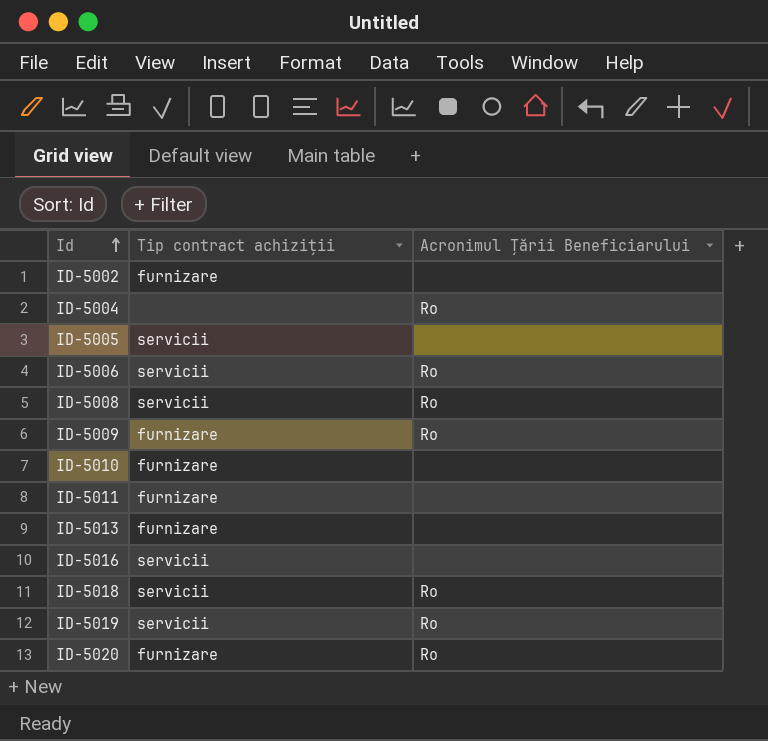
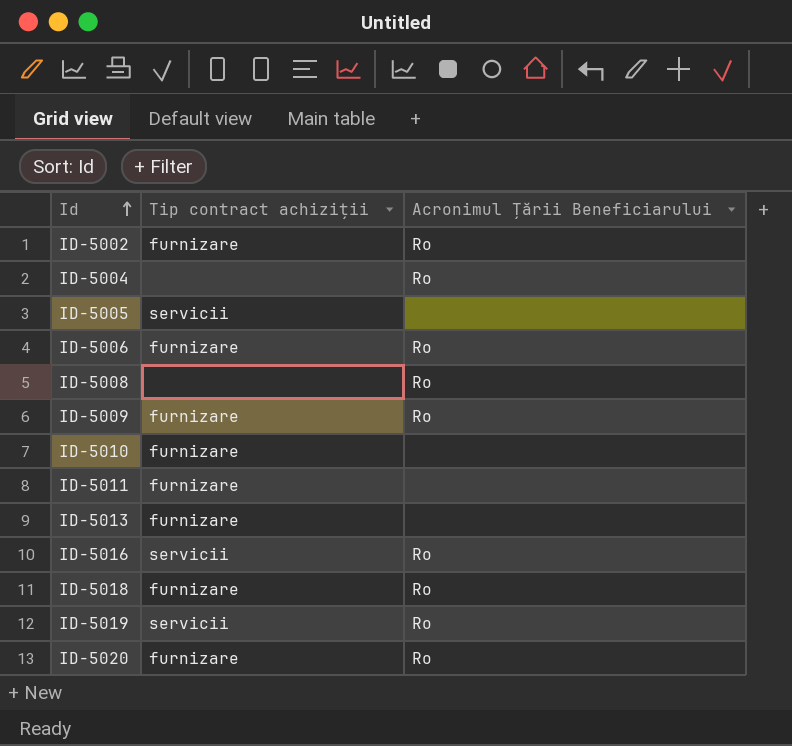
ID-5002 | Acronimul Țării Beneficiarului: none -> Ro
ID-5006 | Tip contract achiziții: servicii -> furnizare
ID-5008 | Tip contract achiziții: servicii -> none
ID-5016 | Acronimul Țării Beneficiarului: none -> Ro
ID-5018 | Tip contract achiziții: servicii -> furnizare

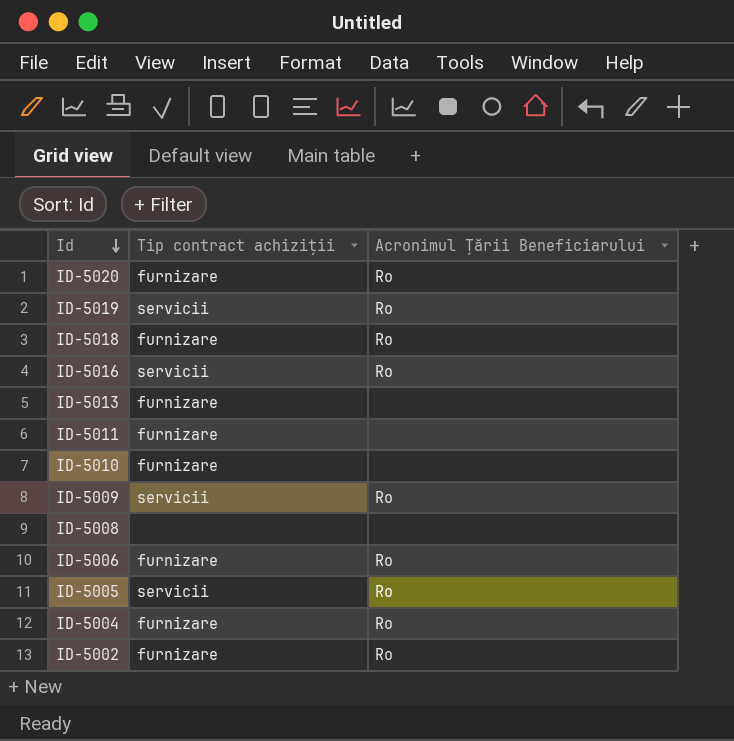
row order: Id ascending -> Id descending
ID-5009 | Tip contract achiziții: furnizare -> servicii
ID-5008 | Acronimul Țării Beneficiarului: Ro -> none
ID-5005 | Acronimul Țării Beneficiarului: none -> Ro
ID-5004 | Tip contract achiziții: none -> furnizare

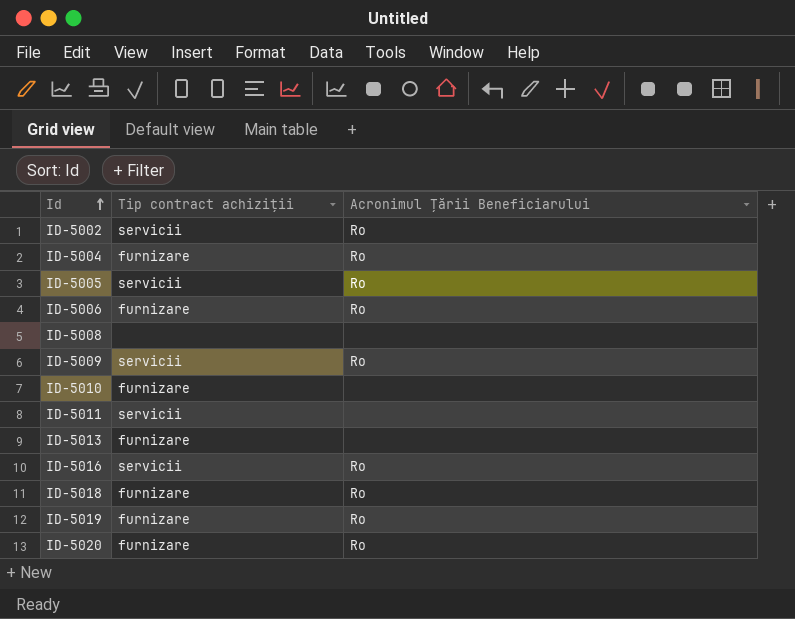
row order: Id descending -> Id ascending
ID-5002 | Tip contract achiziții: furnizare -> servicii
ID-5011 | Tip contract achiziții: furnizare -> servicii
ID-5019 | Tip contract achiziții: servicii -> furnizare

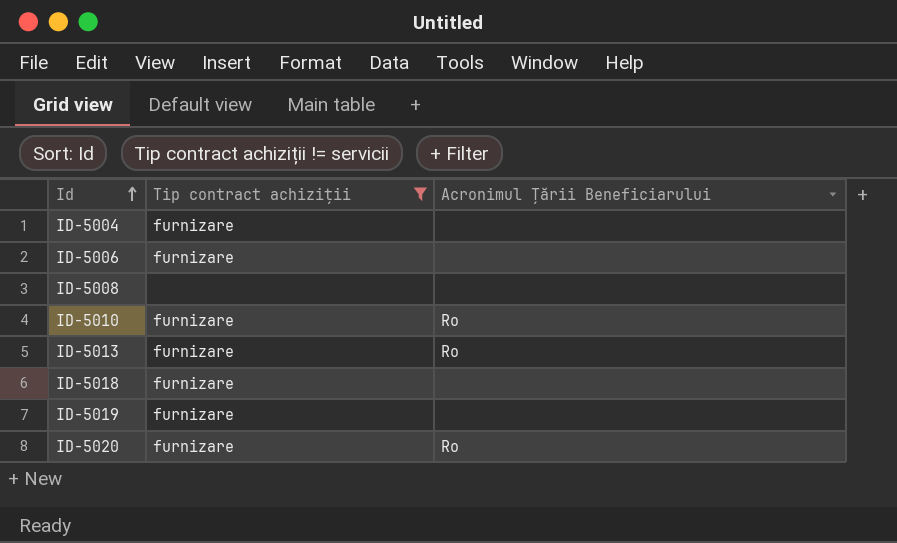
filter: none -> Tip contract achiziții != servicii
ID-5004 | Acronimul Țării Beneficiarului: Ro -> none
ID-5006 | Acronimul Țării Beneficiarului: Ro -> none
ID-5010 | Acronimul Țării Beneficiarului: none -> Ro
ID-5013 | Acronimul Țării Beneficiarului: none -> Ro
ID-5018 | Acronimul Țării Beneficiarului: Ro -> none
ID-5019 | Acronimul Țării Beneficiarului: Ro -> none

